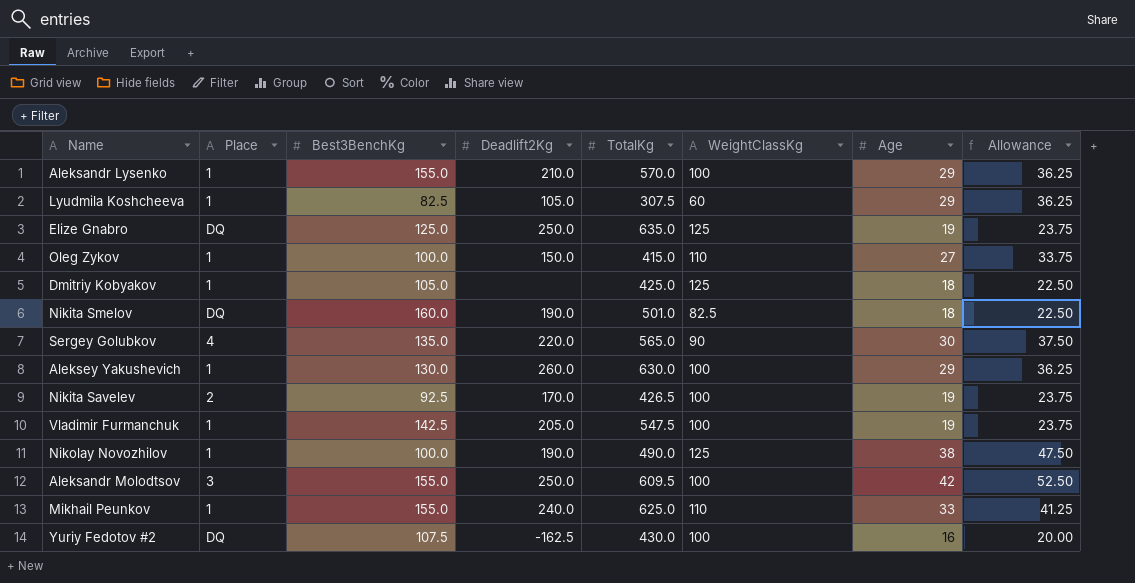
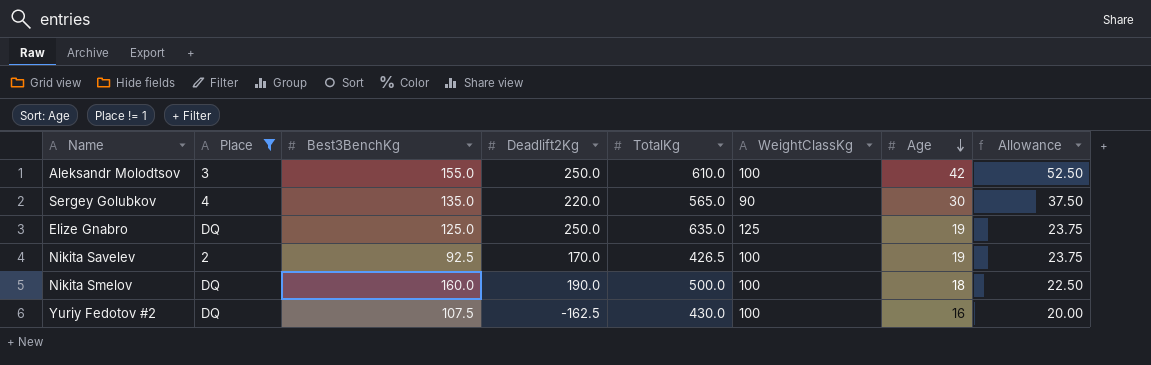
filter: none -> Place != 1
row order: none -> Age descending
Aleksandr Molodtsov | TotalKg: 609.5 -> 610.0
Nikita Smelov | TotalKg: 501.0 -> 500.0
Nikita Smelov | WeightClassKg: 82.5 -> 100

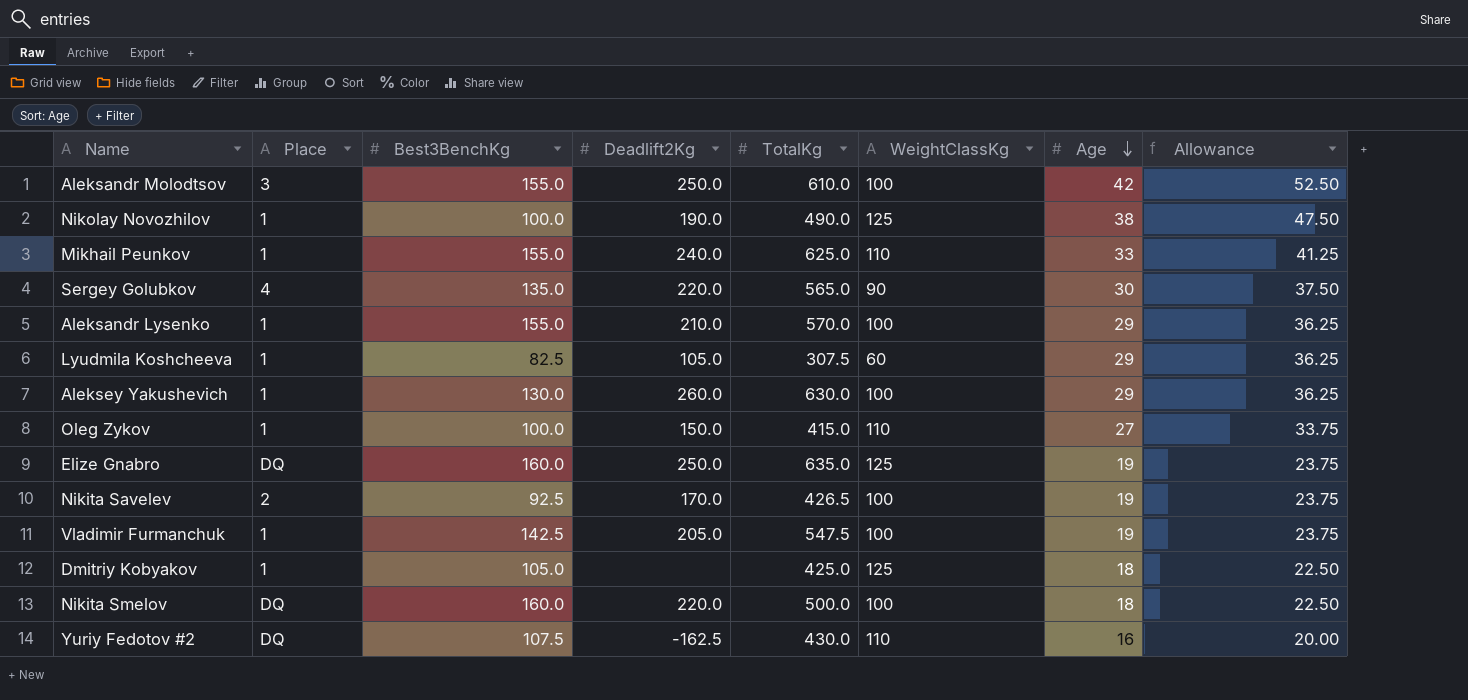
filter: Place != 1 -> none
Elize Gnabro | Best3BenchKg: 125.0 -> 160.0
Nikita Smelov | Deadlift2Kg: 190.0 -> 220.0
Yuriy Fedotov #2 | WeightClassKg: 100 -> 110

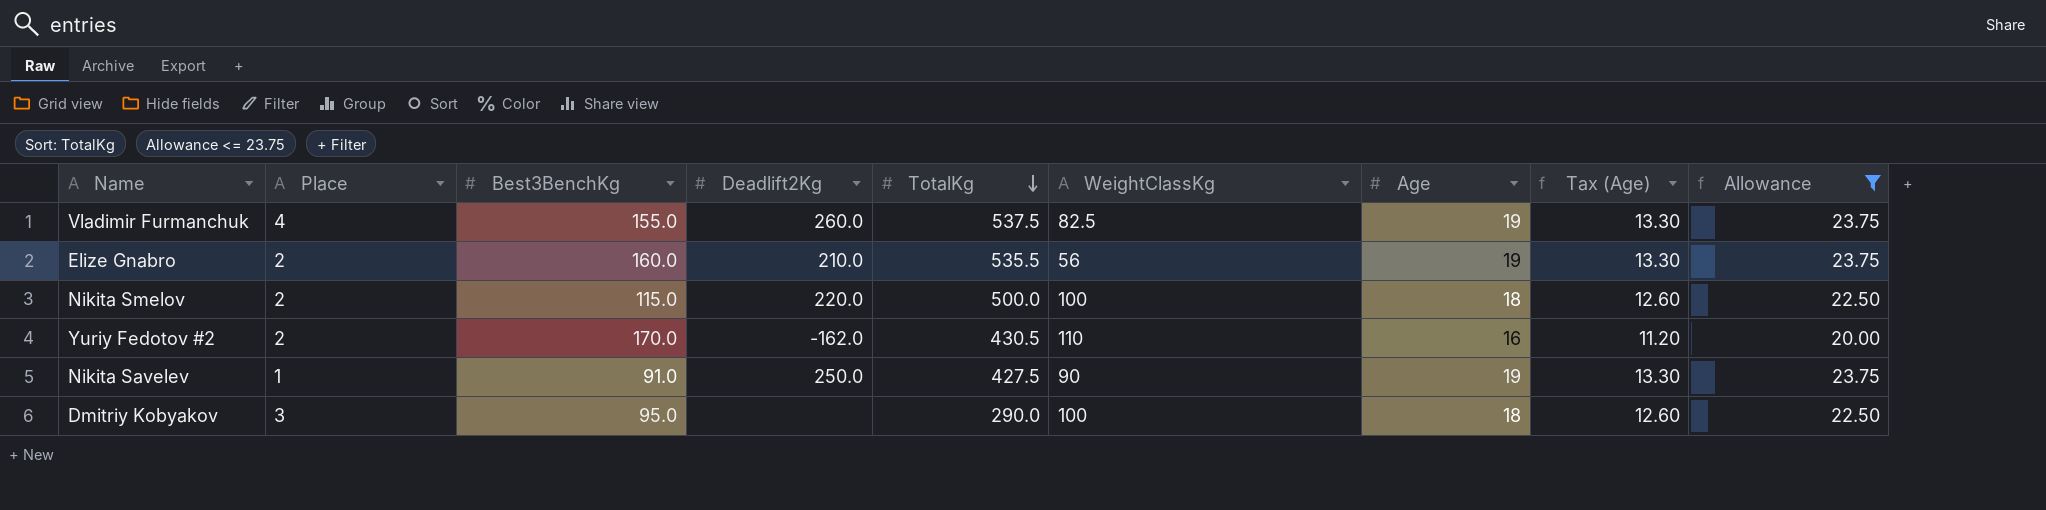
filter: none -> Allowance <= 23.75
row order: Age descending -> TotalKg descending
column Tax (Age) | formula: none -> [Age] * 0.7
Vladimir Furmanchuk | Place: 1 -> 4
Vladimir Furmanchuk | Best3BenchKg: 142.5 -> 155.0
Vladimir Furmanchuk | Deadlift2Kg: 205.0 -> 260.0
Vladimir Furmanchuk | TotalKg: 547.5 -> 537.5
Vladimir Furmanchuk | WeightClassKg: 100 -> 82.5
Elize Gnabro | Place: DQ -> 2
Elize Gnabro | Deadlift2Kg: 250.0 -> 210.0
Elize Gnabro | TotalKg: 635.0 -> 535.5
Elize Gnabro | WeightClassKg: 125 -> 56
Nikita Smelov | Place: DQ -> 2
Nikita Smelov | Best3BenchKg: 160.0 -> 115.0
Yuriy Fedotov #2 | Place: DQ -> 2
Yuriy Fedotov #2 | Best3BenchKg: 107.5 -> 170.0
Yuriy Fedotov #2 | Deadlift2Kg: -162.5 -> -162.0
Yuriy Fedotov #2 | TotalKg: 430.0 -> 430.5
Nikita Savelev | Place: 2 -> 1
Nikita Savelev | Best3BenchKg: 92.5 -> 91.0
Nikita Savelev | Deadlift2Kg: 170.0 -> 250.0
Nikita Savelev | TotalKg: 426.5 -> 427.5
Nikita Savelev | WeightClassKg: 100 -> 90
Dmitriy Kobyakov | Place: 1 -> 3
Dmitriy Kobyakov | Best3BenchKg: 105.0 -> 95.0
Dmitriy Kobyakov | TotalKg: 425.0 -> 290.0
Dmitriy Kobyakov | WeightClassKg: 125 -> 100

